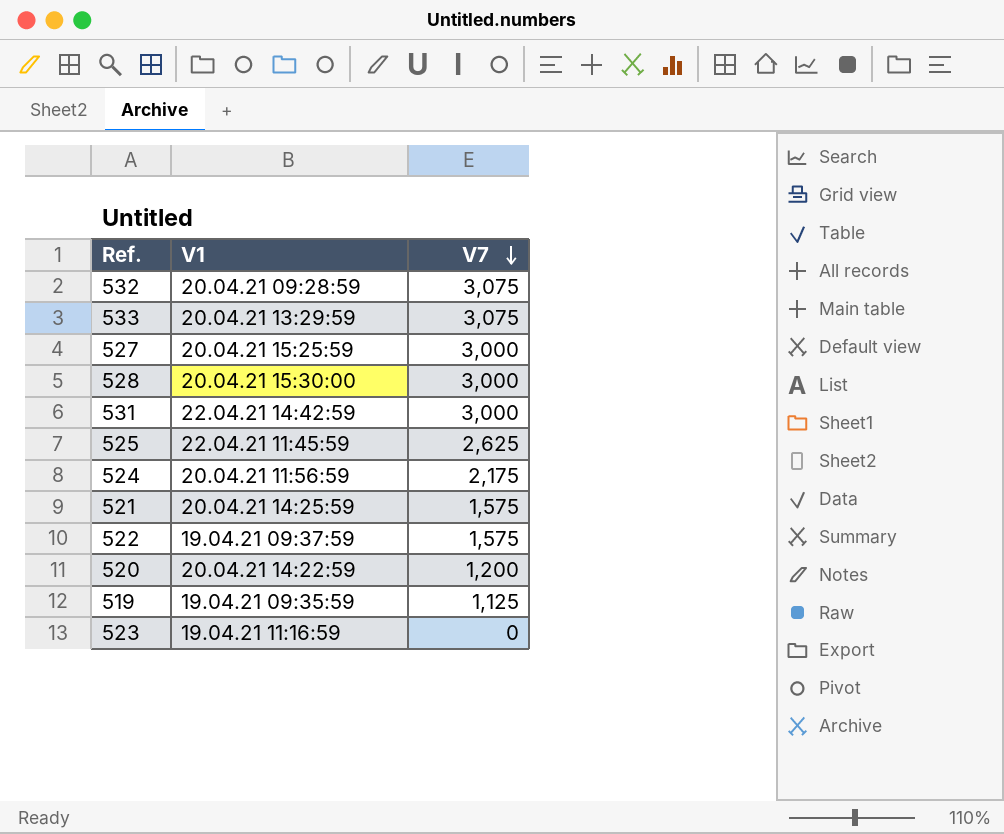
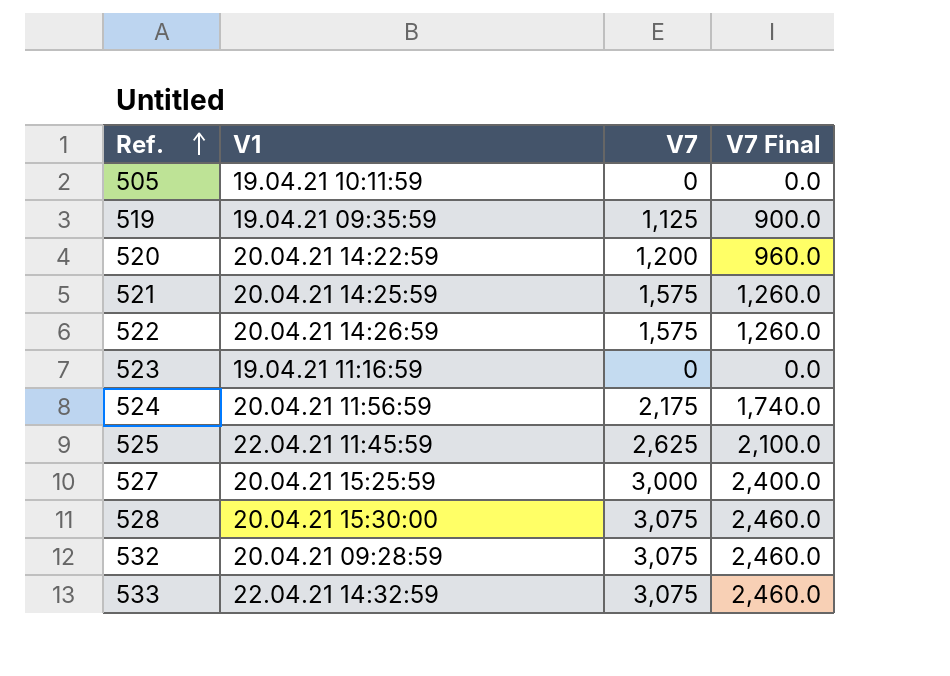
row order: V7 descending -> Ref. ascending
column V7 Final | formula: none -> [V7] * 0.8
row 531: 22.04.21 14:42:59 | 3,000 -> none
row 505: none -> 19.04.21 10:11:59 | 0 | 0.0
522 | V1: 19.04.21 09:37:59 -> 20.04.21 14:26:59
528 | V7: 3,000 -> 3,075
533 | V1: 20.04.21 13:29:59 -> 22.04.21 14:32:59

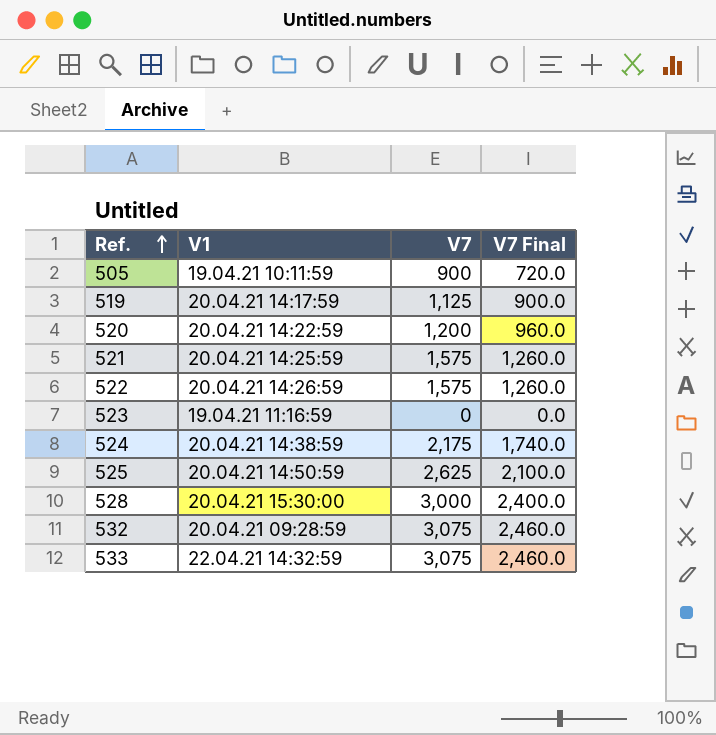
row 527: 20.04.21 15:25:59 | 3,000 | 2,400.0 -> none
505 | V7: 0 -> 900
505 | V7 Final: 0.0 -> 720.0
519 | V1: 19.04.21 09:35:59 -> 20.04.21 14:17:59
524 | V1: 20.04.21 11:56:59 -> 20.04.21 14:38:59
525 | V1: 22.04.21 11:45:59 -> 20.04.21 14:50:59
528 | V7: 3,075 -> 3,000
528 | V7 Final: 2,460.0 -> 2,400.0

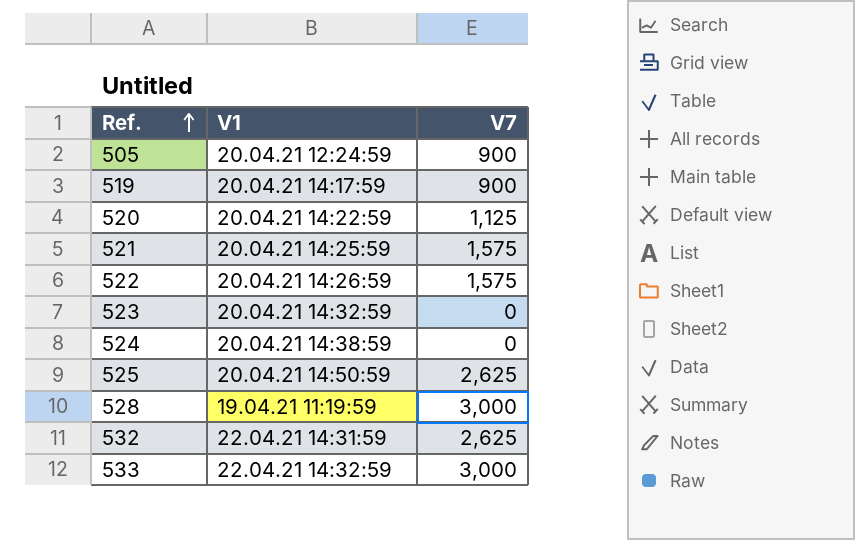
column V7 Final | formula: [V7] * 0.8 -> none
505 | V1: 19.04.21 10:11:59 -> 20.04.21 12:24:59
519 | V7: 1,125 -> 900
520 | V7: 1,200 -> 1,125
523 | V1: 19.04.21 11:16:59 -> 20.04.21 14:32:59
524 | V7: 2,175 -> 0
528 | V1: 20.04.21 15:30:00 -> 19.04.21 11:19:59
532 | V1: 20.04.21 09:28:59 -> 22.04.21 14:31:59
532 | V7: 3,075 -> 2,625
533 | V7: 3,075 -> 3,000

